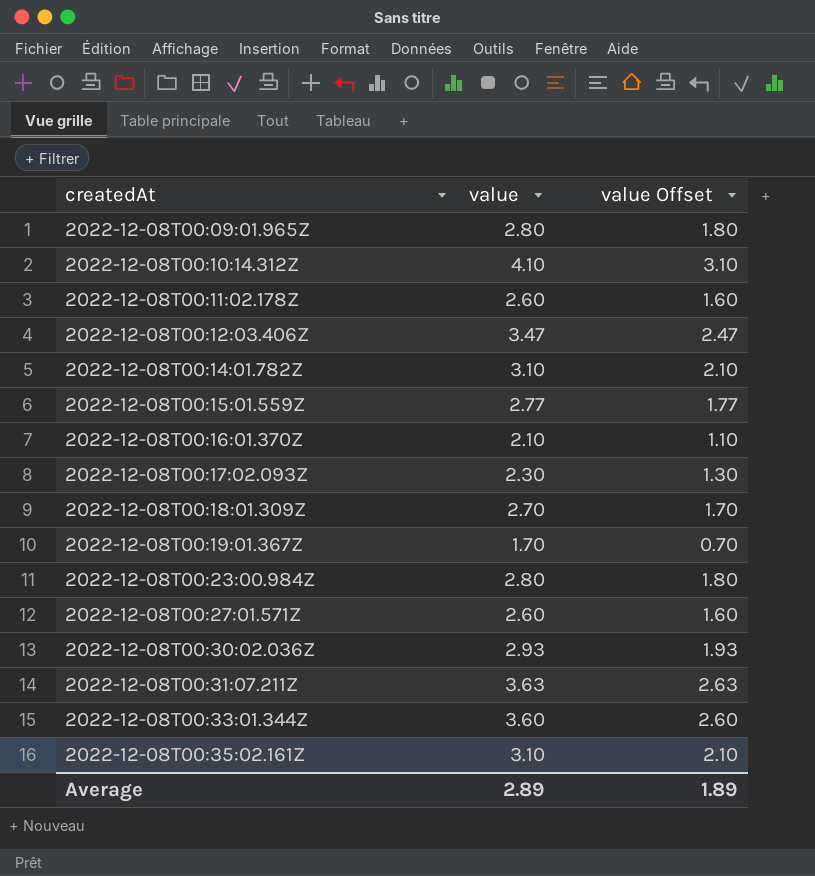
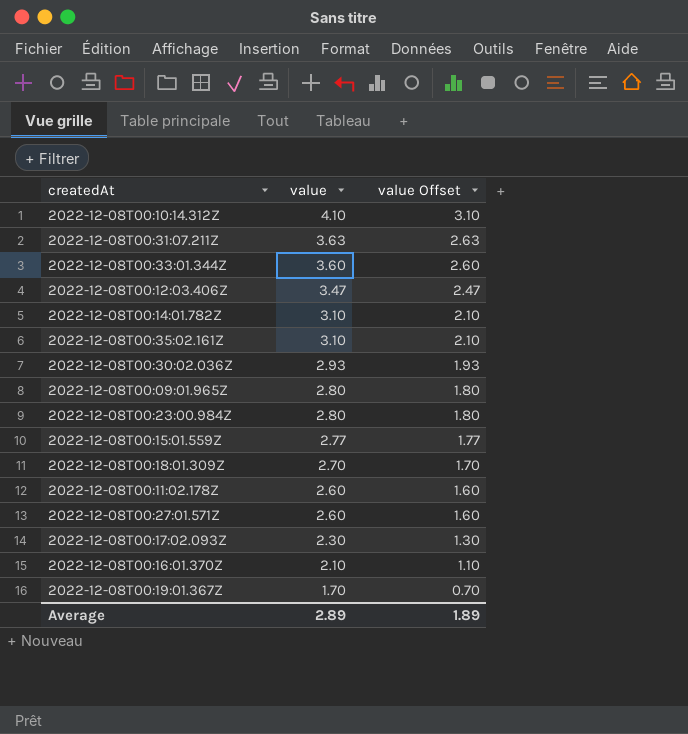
row order: createdAt ascending -> value descending

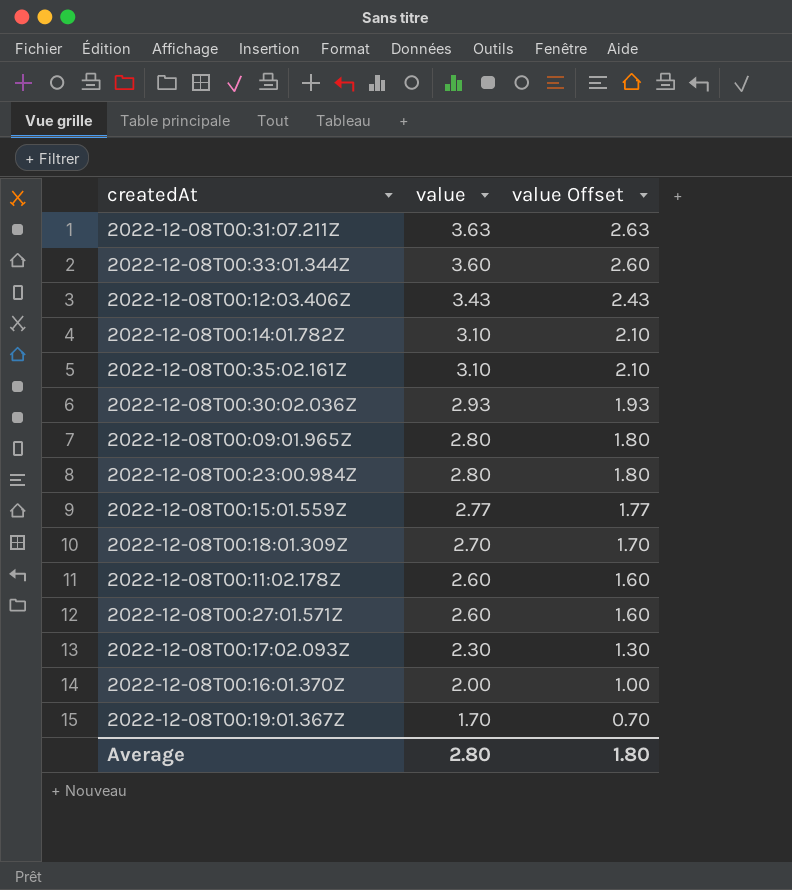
row 2022-12-08T00:10:14.312Z: 4.10 | 3.10 -> none
2022-12-08T00:12:03.406Z | value: 3.47 -> 3.43
2022-12-08T00:12:03.406Z | value Offset: 2.47 -> 2.43
2022-12-08T00:16:01.370Z | value: 2.10 -> 2.00
2022-12-08T00:16:01.370Z | value Offset: 1.10 -> 1.00
Average | value: 2.89 -> 2.80
Average | value Offset: 1.89 -> 1.80

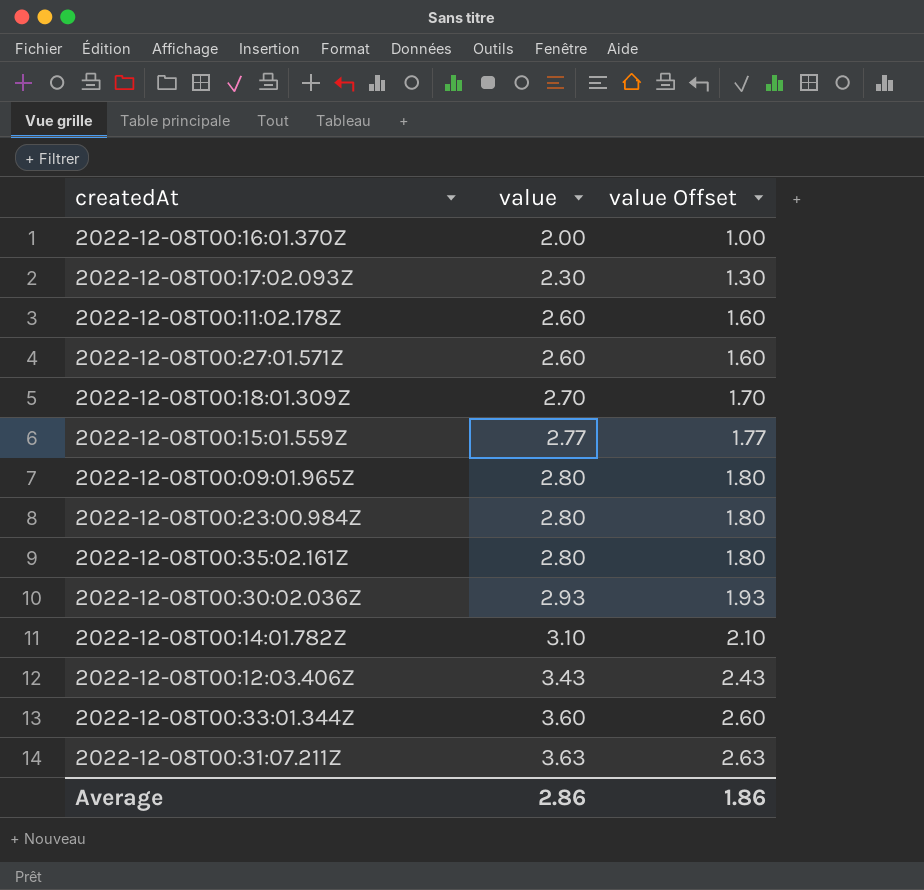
row order: value descending -> value ascending
row 2022-12-08T00:19:01.367Z: 1.70 | 0.70 -> none
2022-12-08T00:35:02.161Z | value: 3.10 -> 2.80
2022-12-08T00:35:02.161Z | value Offset: 2.10 -> 1.80
Average | value: 2.80 -> 2.86
Average | value Offset: 1.80 -> 1.86

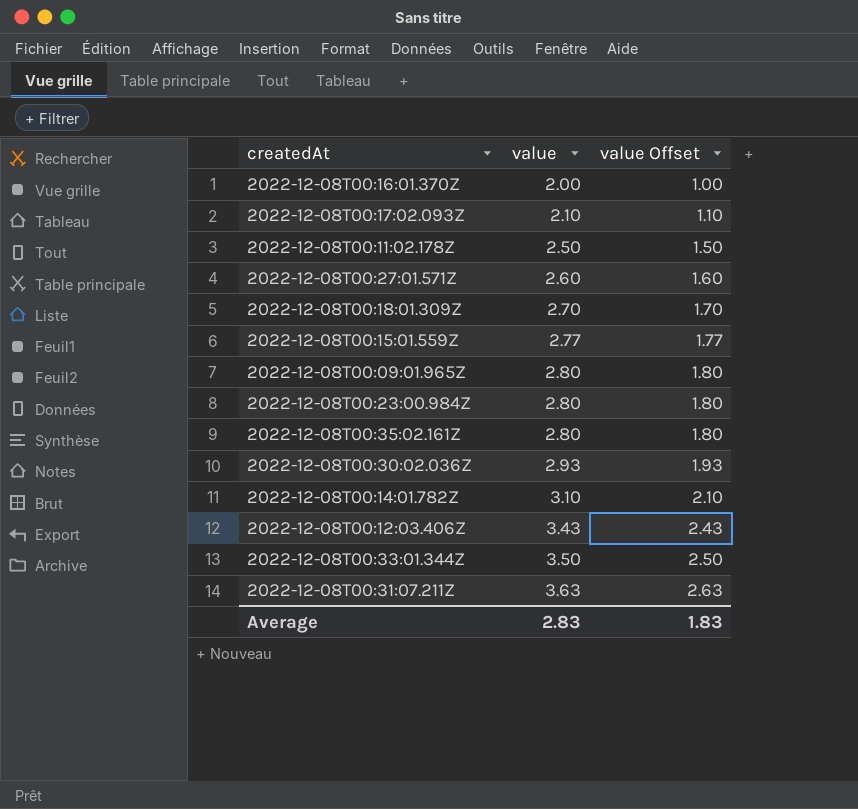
2022-12-08T00:17:02.093Z | value: 2.30 -> 2.10
2022-12-08T00:17:02.093Z | value Offset: 1.30 -> 1.10
2022-12-08T00:11:02.178Z | value: 2.60 -> 2.50
2022-12-08T00:11:02.178Z | value Offset: 1.60 -> 1.50
2022-12-08T00:33:01.344Z | value: 3.60 -> 3.50
2022-12-08T00:33:01.344Z | value Offset: 2.60 -> 2.50
Average | value: 2.86 -> 2.83
Average | value Offset: 1.86 -> 1.83

